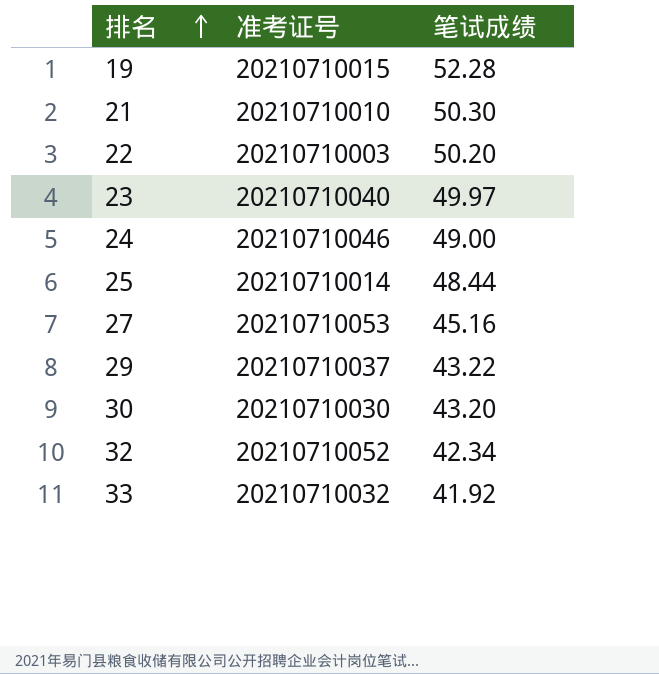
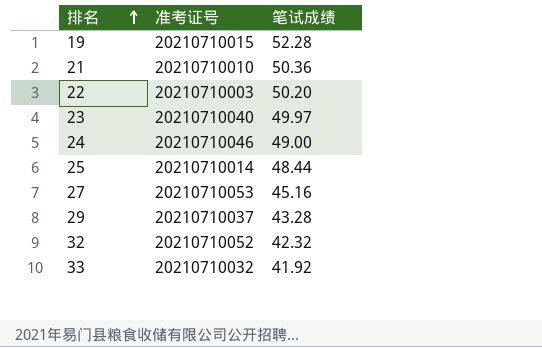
row 30: 20210710030 | 43.20 -> none
21 | 笔试成绩: 50.30 -> 50.36
29 | 笔试成绩: 43.22 -> 43.28
32 | 笔试成绩: 42.34 -> 42.32

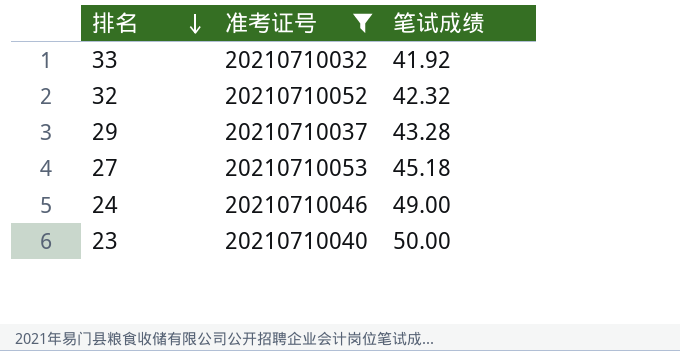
filter: none -> 准考证号 >= 20210710032
row order: 排名 ascending -> 排名 descending
27 | 笔试成绩: 45.16 -> 45.18
23 | 笔试成绩: 49.97 -> 50.00

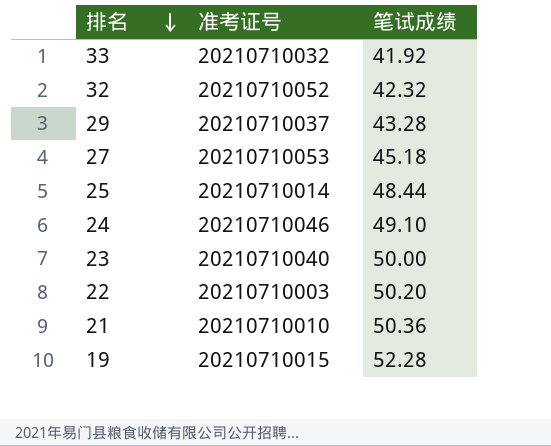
filter: 准考证号 >= 20210710032 -> none
24 | 笔试成绩: 49.00 -> 49.10

